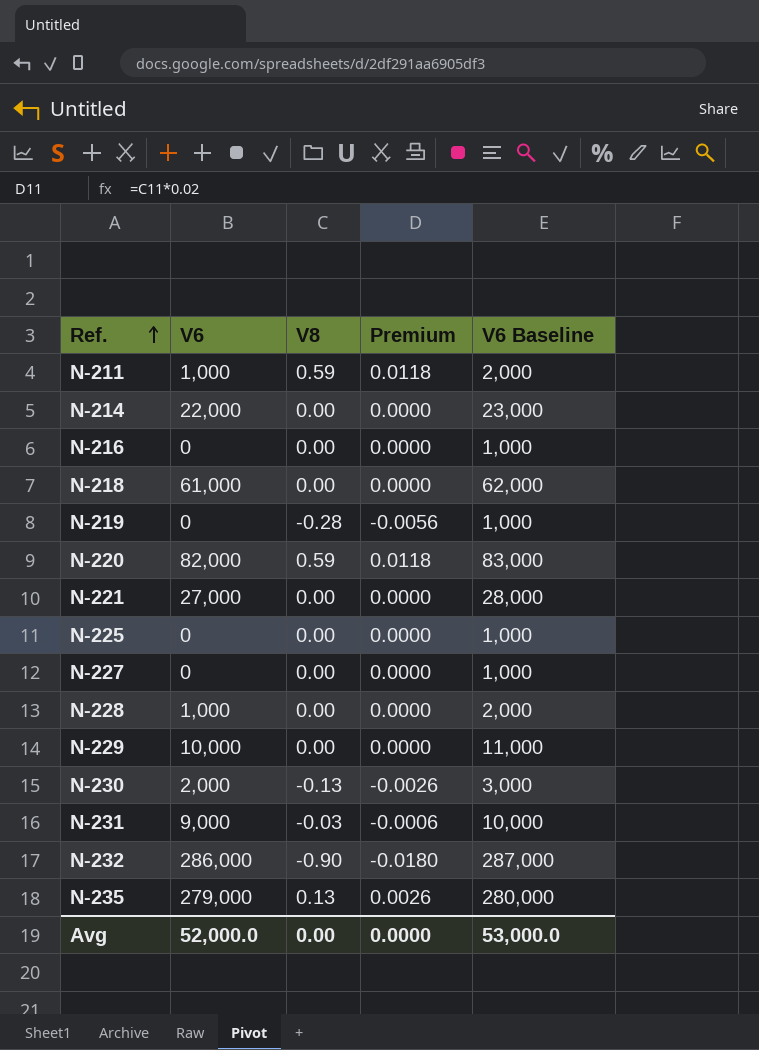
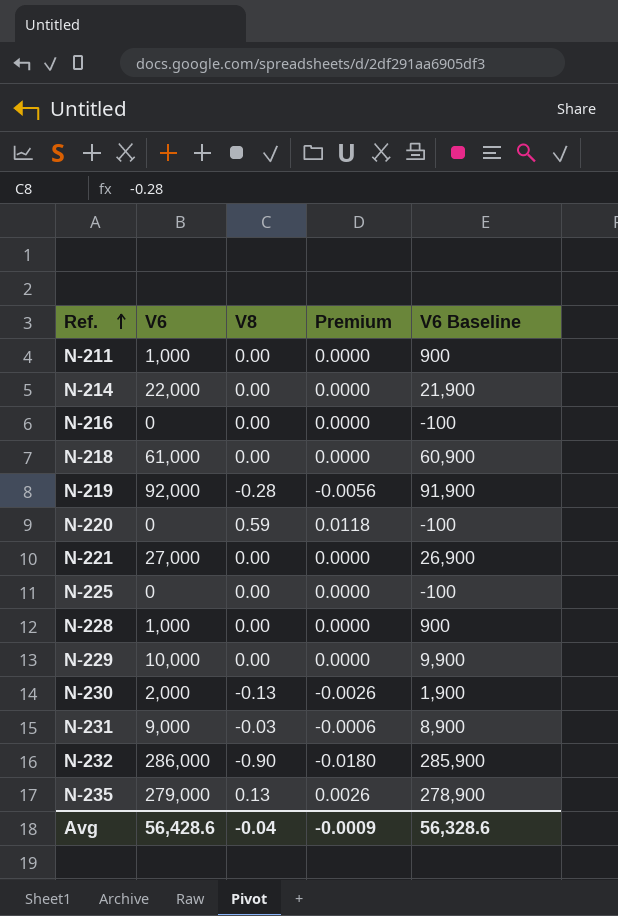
column V6 Baseline | formula: [V6] + 1000 -> [V6] - 100
row N-227: 0 | 0.00 | 0.0000 | 1,000 -> none
N-211 | V8: 0.59 -> 0.00
N-211 | Premium: 0.0118 -> 0.0000
N-219 | V6: 0 -> 92,000
N-220 | V6: 82,000 -> 0
Avg | V6: 52,000.0 -> 56,428.6
Avg | V8: 0.00 -> -0.04
Avg | Premium: 0.0000 -> -0.0009
Avg | V6 Baseline: 53,000.0 -> 56,328.6

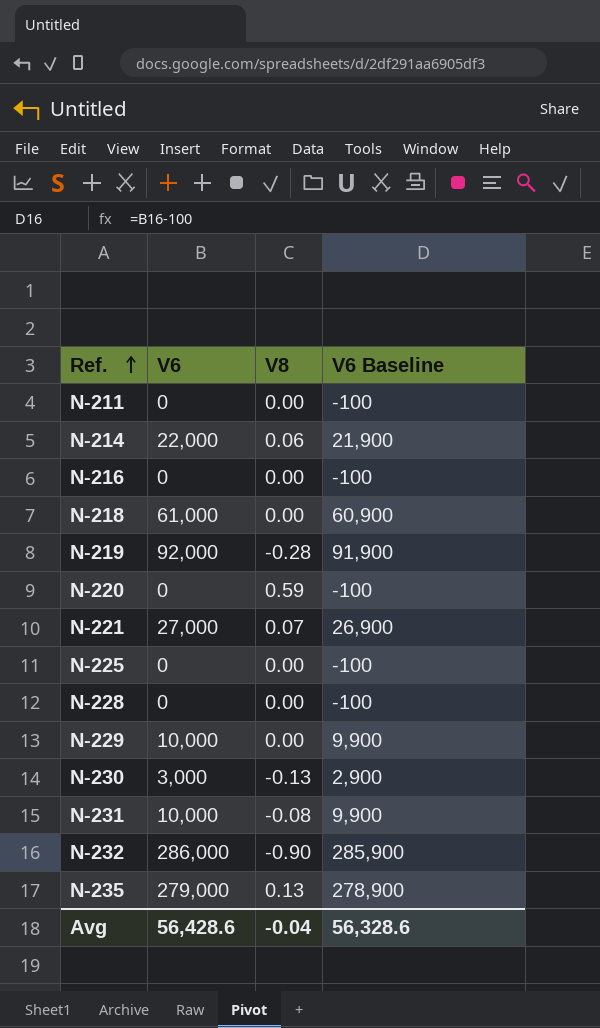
column Premium | formula: [V8] * 0.02 -> none
N-211 | V6: 1,000 -> 0
N-211 | V6 Baseline: 900 -> -100
N-214 | V8: 0.00 -> 0.06
N-221 | V8: 0.00 -> 0.07
N-228 | V6: 1,000 -> 0
N-228 | V6 Baseline: 900 -> -100
N-230 | V6: 2,000 -> 3,000
N-230 | V6 Baseline: 1,900 -> 2,900
N-231 | V6: 9,000 -> 10,000
N-231 | V8: -0.03 -> -0.08
N-231 | V6 Baseline: 8,900 -> 9,900

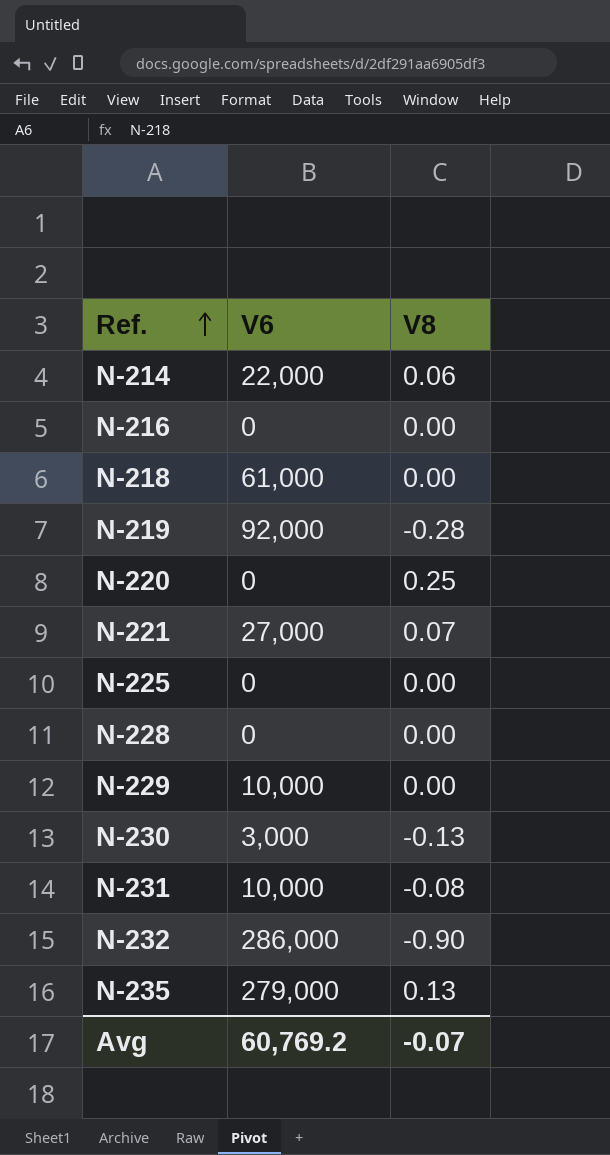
column V6 Baseline | formula: [V6] - 100 -> none
row N-211: 0 | 0.00 | -100 -> none
N-220 | V8: 0.59 -> 0.25
Avg | V6: 56,428.6 -> 60,769.2
Avg | V8: -0.04 -> -0.07

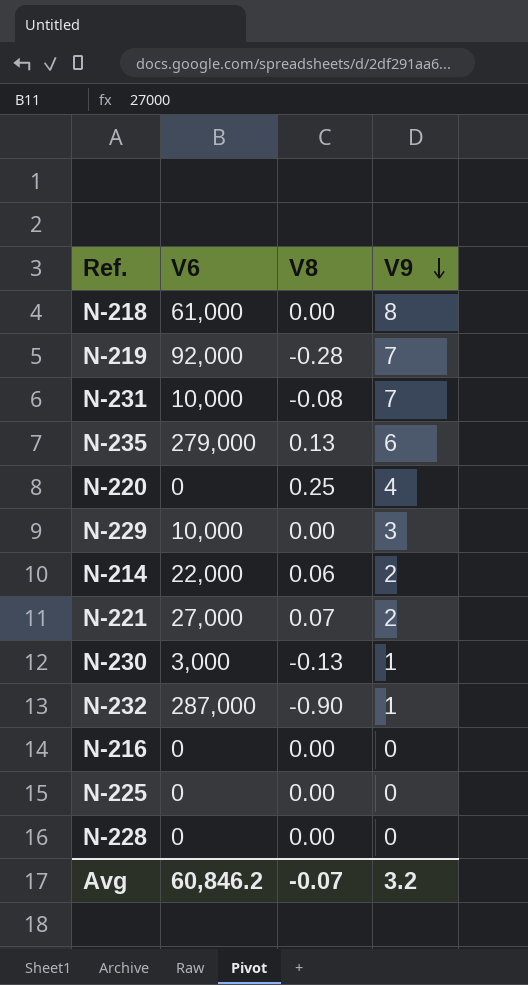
row order: Ref. ascending -> V9 descending
column V9 | position: none -> 4
N-232 | V6: 286,000 -> 287,000
Avg | V6: 60,769.2 -> 60,846.2

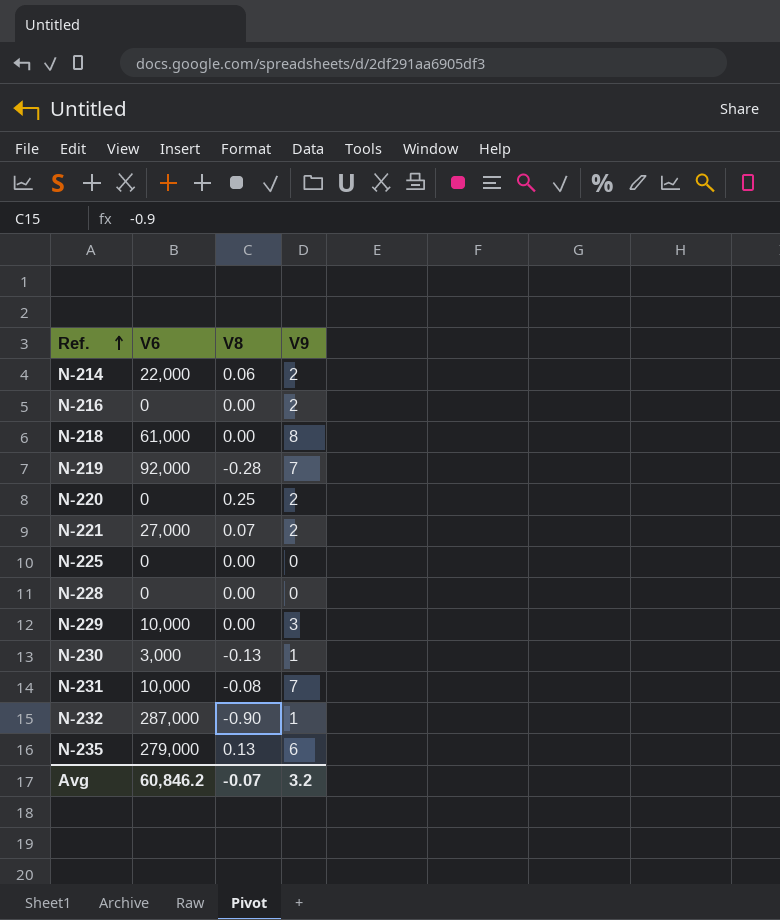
row order: V9 descending -> Ref. ascending
N-216 | V9: 0 -> 2
N-220 | V9: 4 -> 2

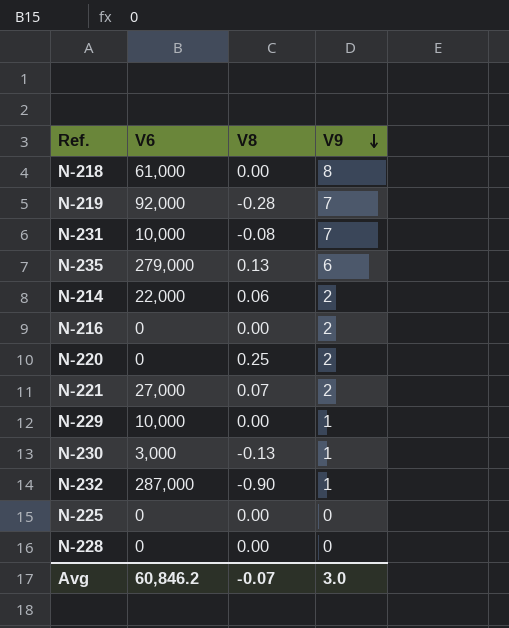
row order: Ref. ascending -> V9 descending
N-229 | V9: 3 -> 1
Avg | V9: 3.2 -> 3.0

